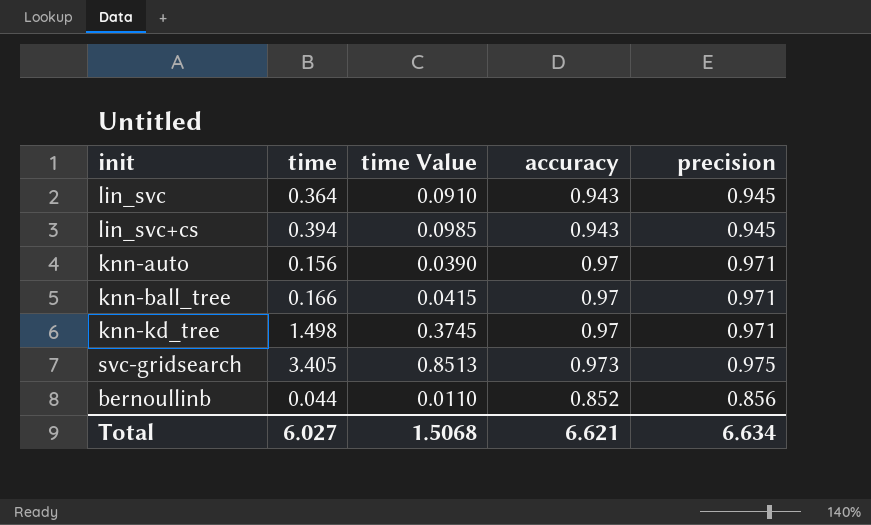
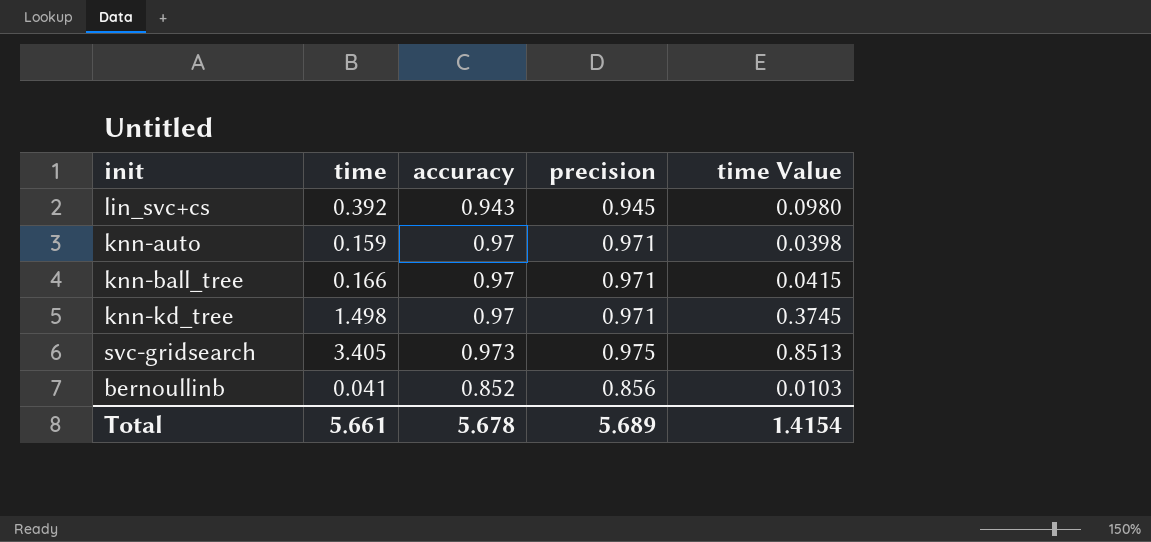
column time Value | position: 3 -> 5
row lin_svc: 0.364 | 0.0910 | 0.943 | 0.945 -> none
lin_svc+cs | time: 0.394 -> 0.392
lin_svc+cs | time Value: 0.0985 -> 0.0980
knn-auto | time: 0.156 -> 0.159
knn-auto | time Value: 0.0390 -> 0.0398
bernoullinb | time: 0.044 -> 0.041
bernoullinb | time Value: 0.0110 -> 0.0103
Total | time: 6.027 -> 5.661
Total | accuracy: 6.621 -> 5.678
Total | precision: 6.634 -> 5.689
Total | time Value: 1.5068 -> 1.4154

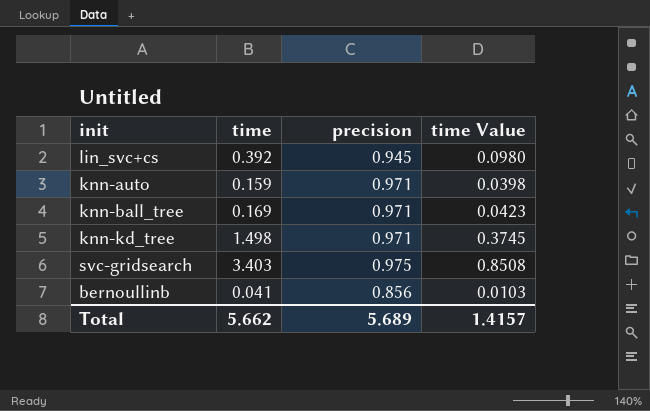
column accuracy | position: 3 -> none
knn-ball_tree | time: 0.166 -> 0.169
knn-ball_tree | time Value: 0.0415 -> 0.0423
svc-gridsearch | time: 3.405 -> 3.403
svc-gridsearch | time Value: 0.8513 -> 0.8508
Total | time: 5.661 -> 5.662
Total | time Value: 1.4154 -> 1.4157

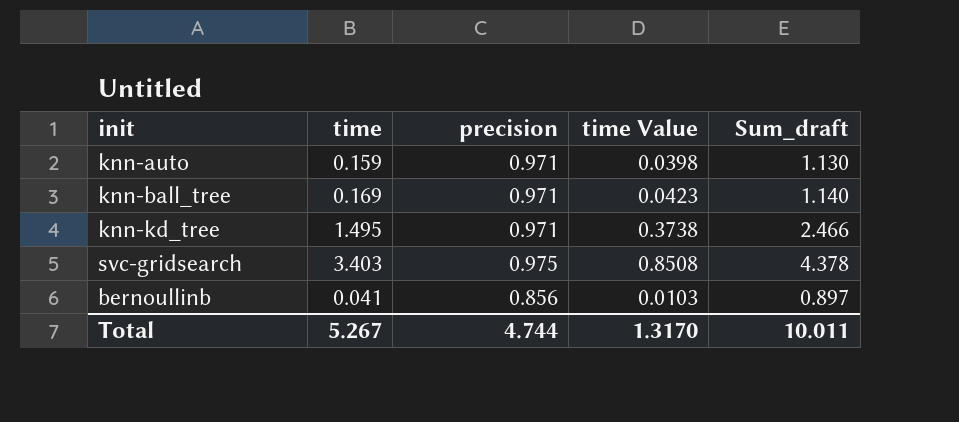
column Sum_draft | formula: none -> [time] + [precision]
row lin_svc+cs: 0.392 | 0.945 | 0.0980 -> none
knn-kd_tree | time: 1.498 -> 1.495
knn-kd_tree | time Value: 0.3745 -> 0.3738
Total | time: 5.662 -> 5.267
Total | precision: 5.689 -> 4.744
Total | time Value: 1.4157 -> 1.3170

